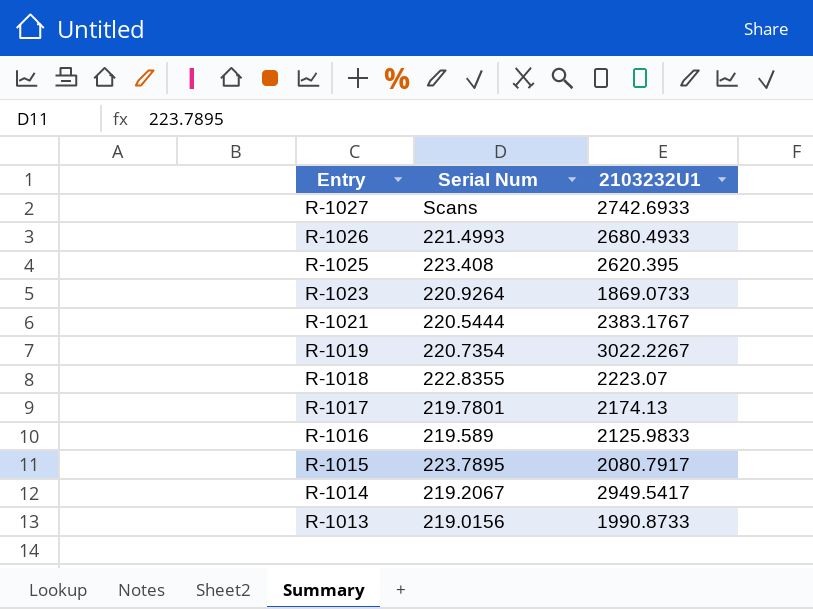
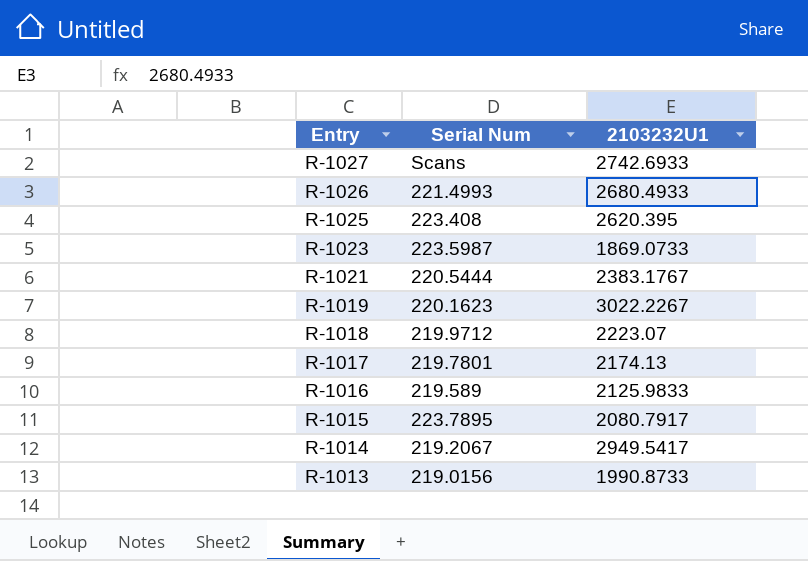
R-1023 | Serial Num: 220.9264 -> 223.5987
R-1019 | Serial Num: 220.7354 -> 220.1623
R-1018 | Serial Num: 222.8355 -> 219.9712

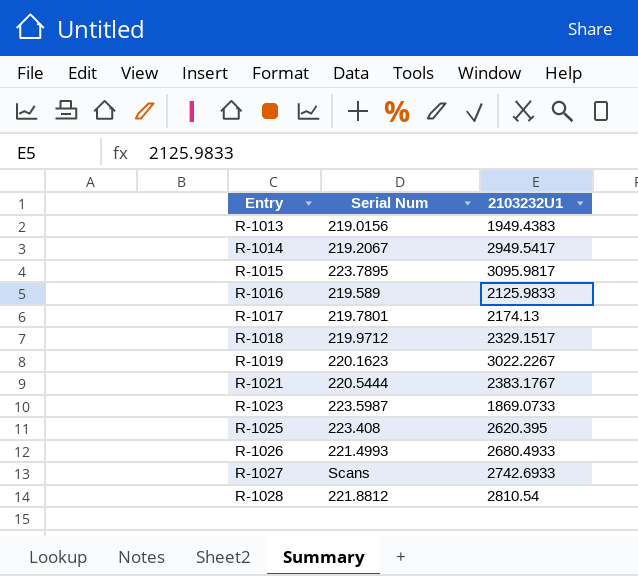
row order: Entry descending -> Entry ascending
R-1013 | 2103232U1: 1990.8733 -> 1949.4383
R-1015 | 2103232U1: 2080.7917 -> 3095.9817
R-1018 | 2103232U1: 2223.07 -> 2329.1517
row R-1028: none -> 221.8812 | 2810.54

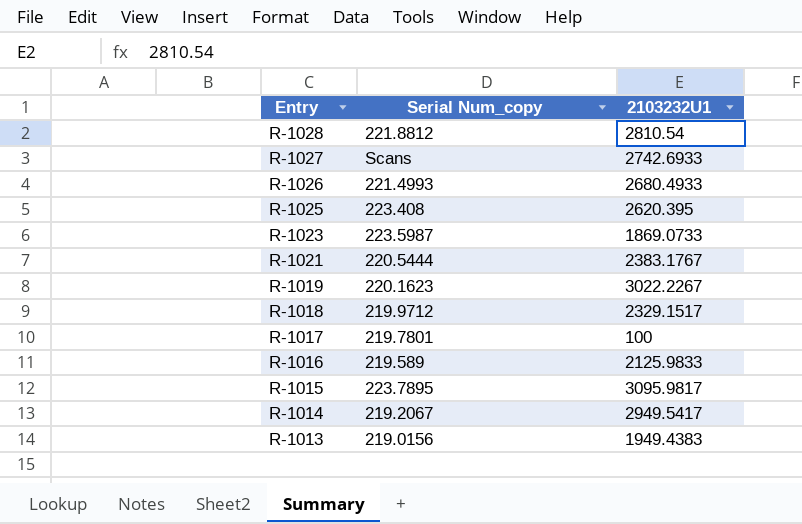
row order: Entry ascending -> Entry descending
column name: Serial Num -> Serial Num_copy
R-1017 | 2103232U1: 2174.13 -> 100

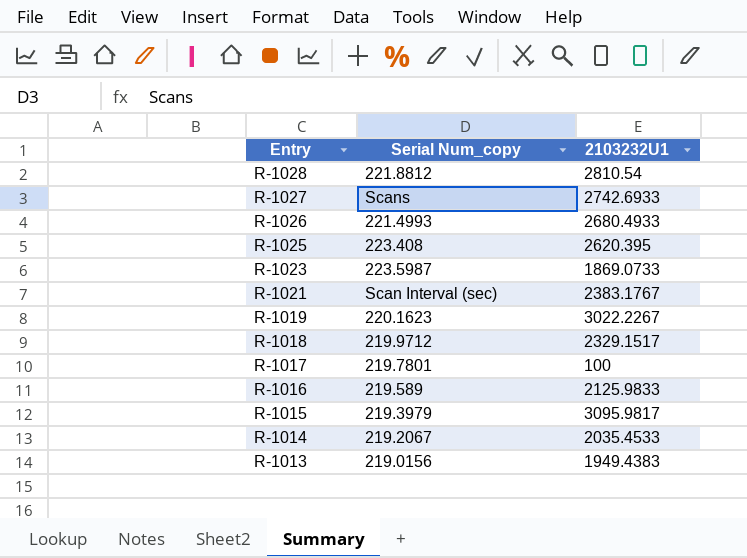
R-1021 | Serial Num_copy: 220.5444 -> Scan Interval (sec)
R-1015 | Serial Num_copy: 223.7895 -> 219.3979
R-1014 | 2103232U1: 2949.5417 -> 2035.4533

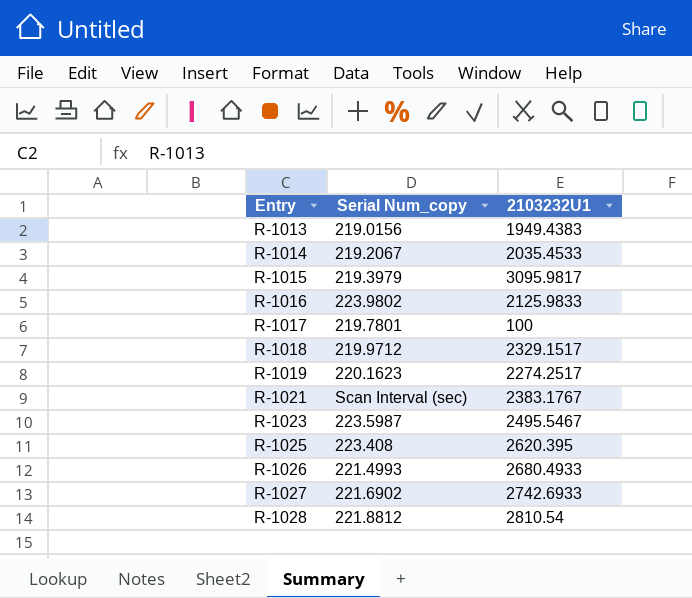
row order: Entry descending -> Entry ascending
R-1016 | Serial Num_copy: 219.589 -> 223.9802
R-1019 | 2103232U1: 3022.2267 -> 2274.2517
R-1023 | 2103232U1: 1869.0733 -> 2495.5467
R-1027 | Serial Num_copy: Scans -> 221.6902

